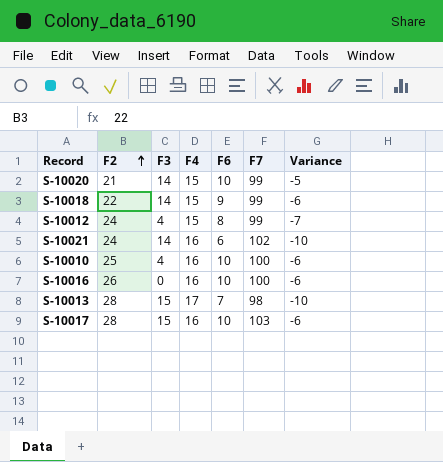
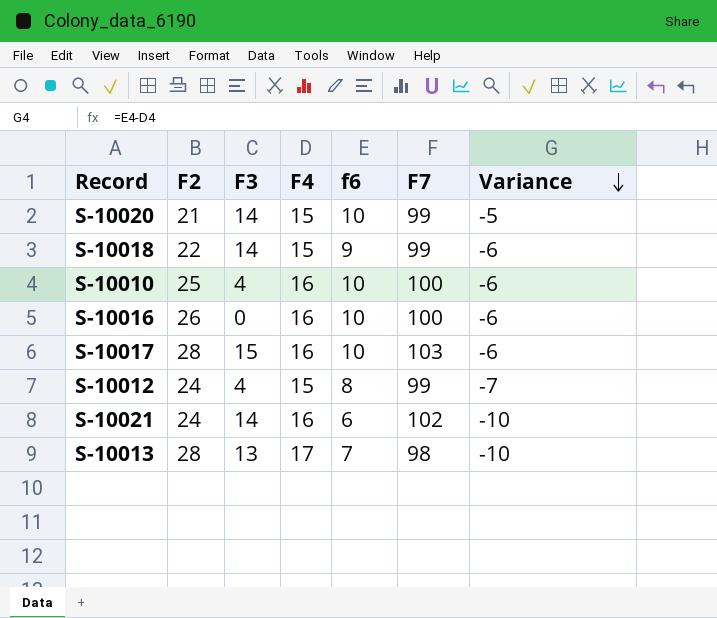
row order: F2 ascending -> Variance descending
column name: F6 -> f6
S-10013 | F3: 15 -> 13

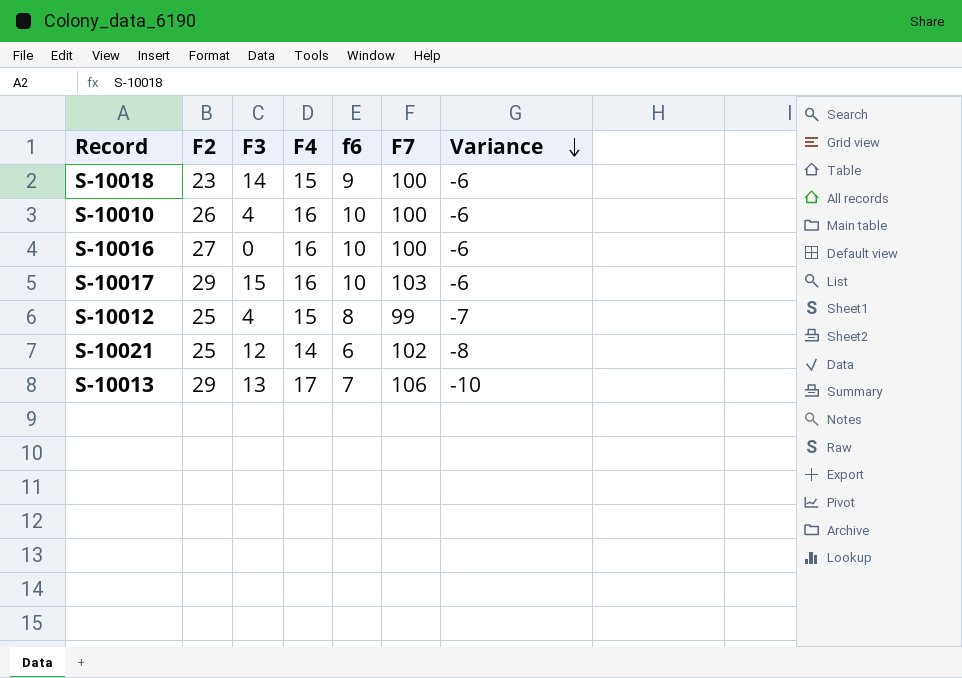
row S-10020: 21 | 14 | 15 | 10 | 99 | -5 -> none
S-10018 | F2: 22 -> 23
S-10018 | F7: 99 -> 100
S-10010 | F2: 25 -> 26
S-10016 | F2: 26 -> 27
S-10017 | F2: 28 -> 29
S-10012 | F2: 24 -> 25
S-10021 | F2: 24 -> 25
S-10021 | F3: 14 -> 12
S-10021 | F4: 16 -> 14
S-10021 | Variance: -10 -> -8
S-10013 | F2: 28 -> 29
S-10013 | F7: 98 -> 106

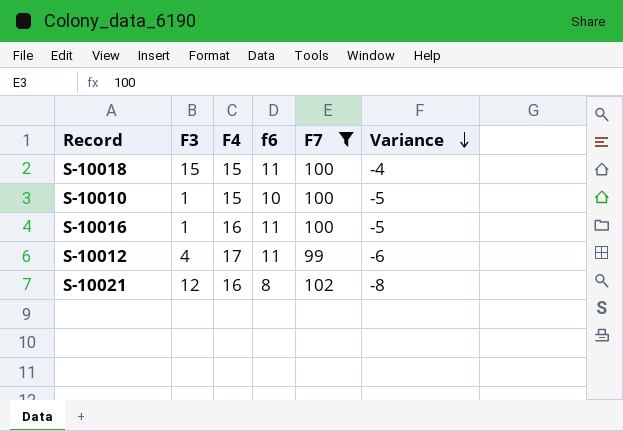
filter: none -> F7 <= 102
column F2 | position: 2 -> none
S-10018 | F3: 14 -> 15
S-10018 | f6: 9 -> 11
S-10018 | Variance: -6 -> -4
S-10010 | F3: 4 -> 1
S-10010 | F4: 16 -> 15
S-10010 | Variance: -6 -> -5
S-10016 | F3: 0 -> 1
S-10016 | f6: 10 -> 11
S-10016 | Variance: -6 -> -5
S-10012 | F4: 15 -> 17
S-10012 | f6: 8 -> 11
S-10012 | Variance: -7 -> -6
S-10021 | F4: 14 -> 16
S-10021 | f6: 6 -> 8

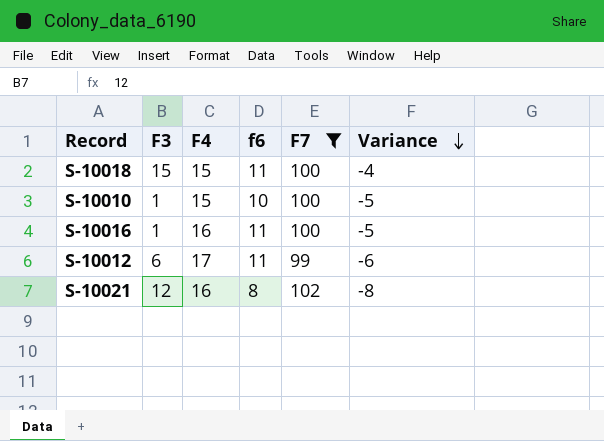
S-10012 | F3: 4 -> 6

